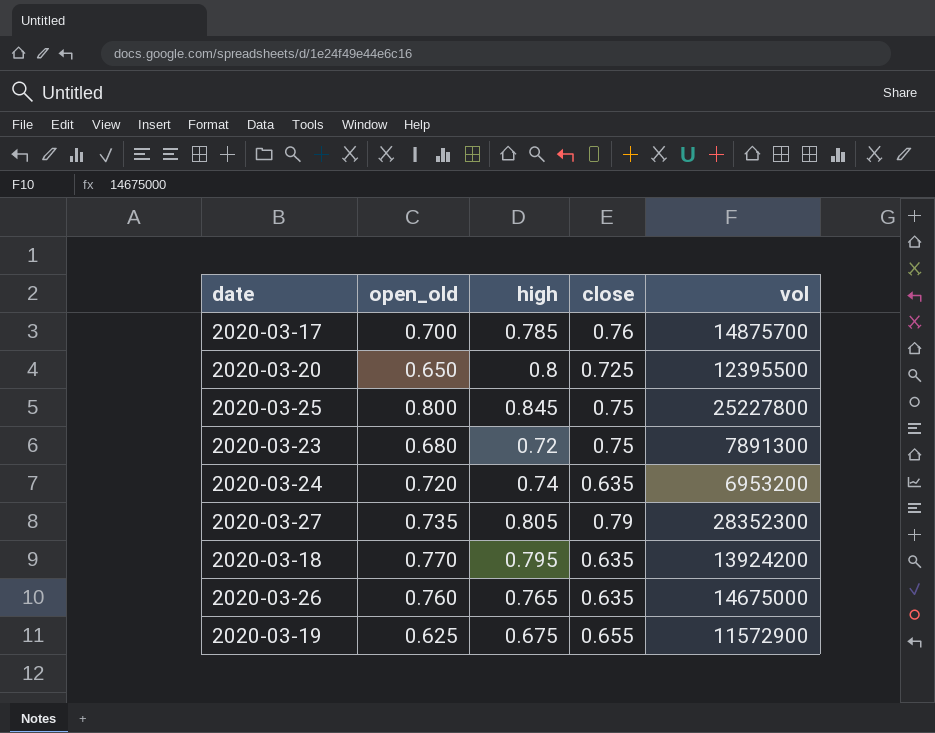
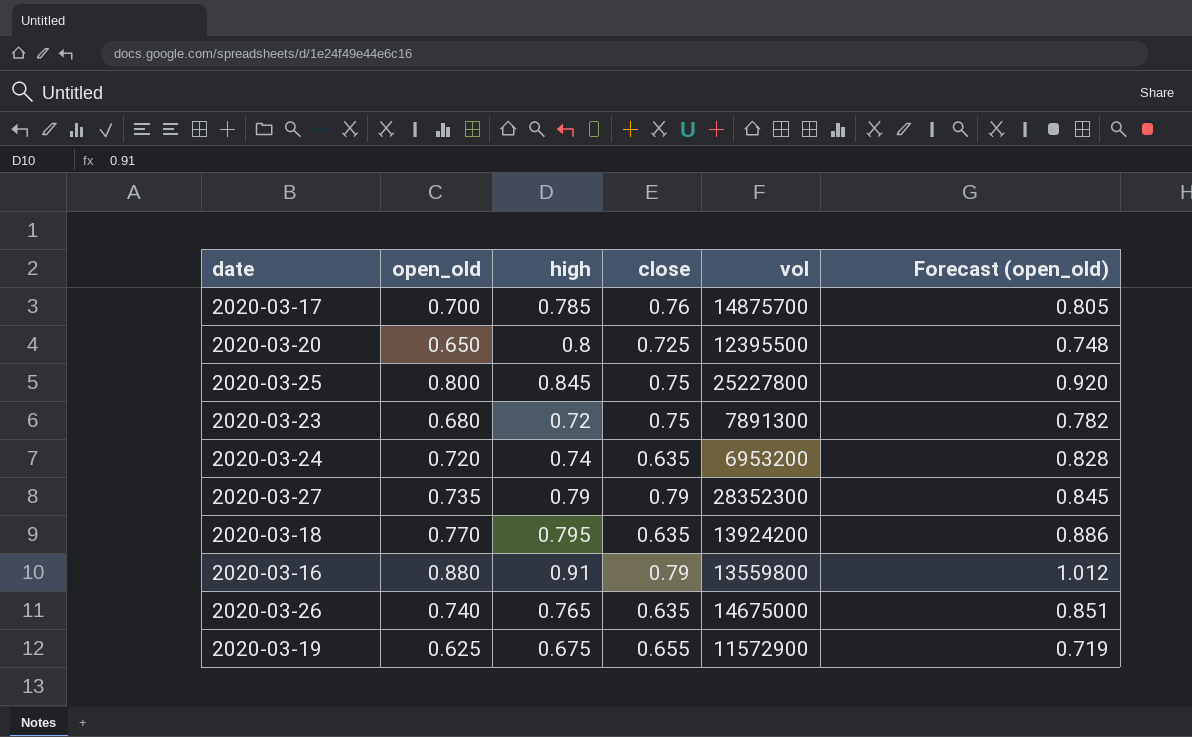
column Forecast (open_old) | formula: none -> [open_old] * 1.15
2020-03-27 | high: 0.805 -> 0.79
row 2020-03-16: none -> 0.880 | 0.91 | 0.79 | 13559800 | 1.012
2020-03-26 | open_old: 0.760 -> 0.740

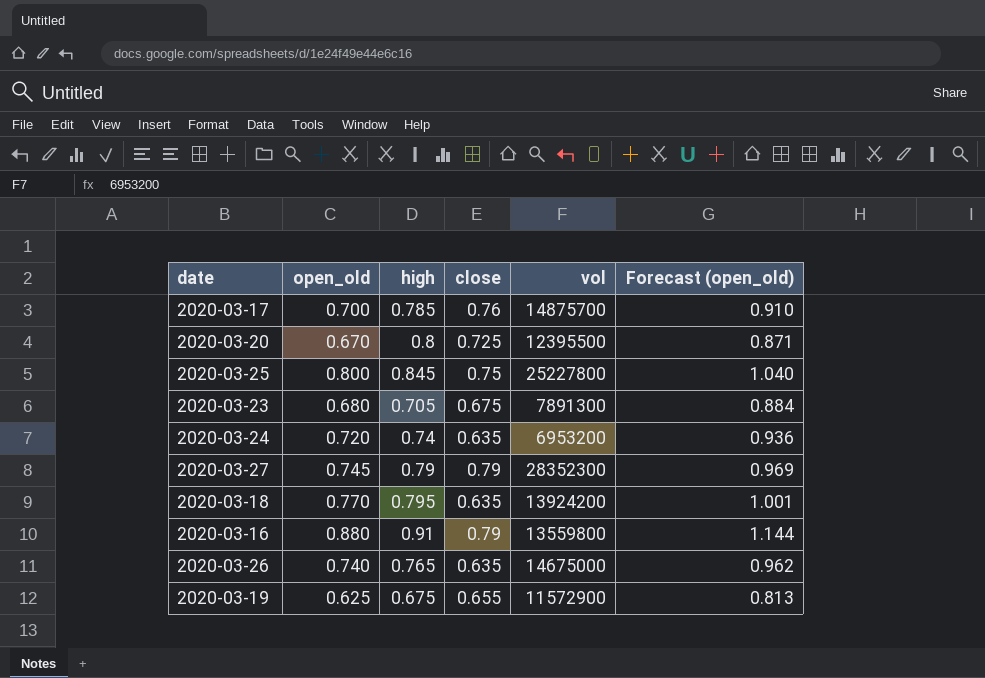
column Forecast (open_old) | formula: [open_old] * 1.15 -> [open_old] * 1.3
2020-03-20 | open_old: 0.650 -> 0.670
2020-03-23 | high: 0.72 -> 0.705
2020-03-23 | close: 0.75 -> 0.675
2020-03-27 | open_old: 0.735 -> 0.745

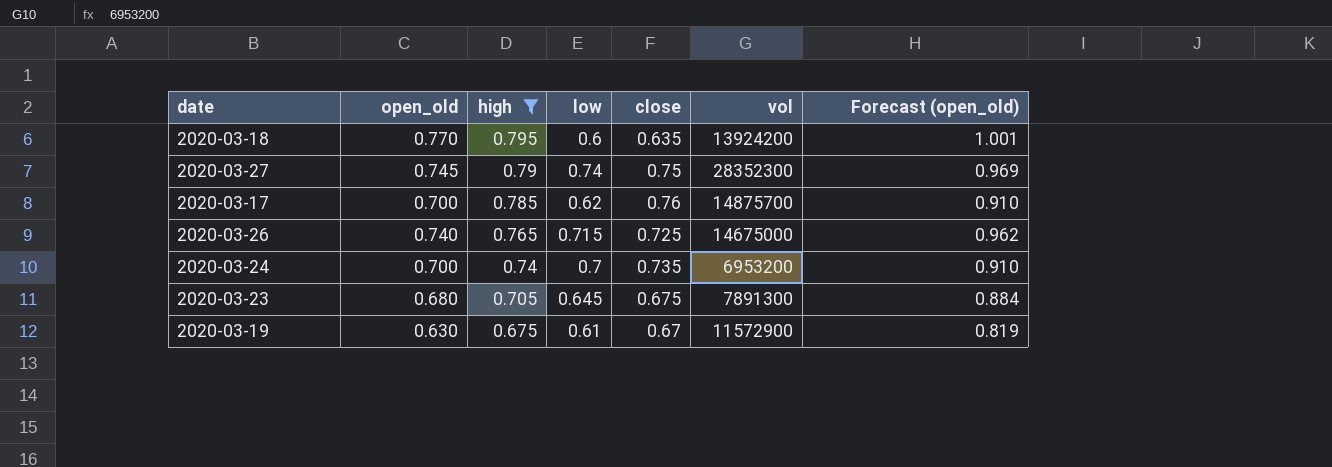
filter: none -> high <= 0.795
row order: none -> high descending
column low | position: none -> 4
2020-03-27 | close: 0.79 -> 0.75
2020-03-26 | close: 0.635 -> 0.725
2020-03-24 | open_old: 0.720 -> 0.700
2020-03-24 | close: 0.635 -> 0.735
2020-03-24 | Forecast (open_old): 0.936 -> 0.910
2020-03-19 | open_old: 0.625 -> 0.630
2020-03-19 | close: 0.655 -> 0.67
2020-03-19 | Forecast (open_old): 0.813 -> 0.819

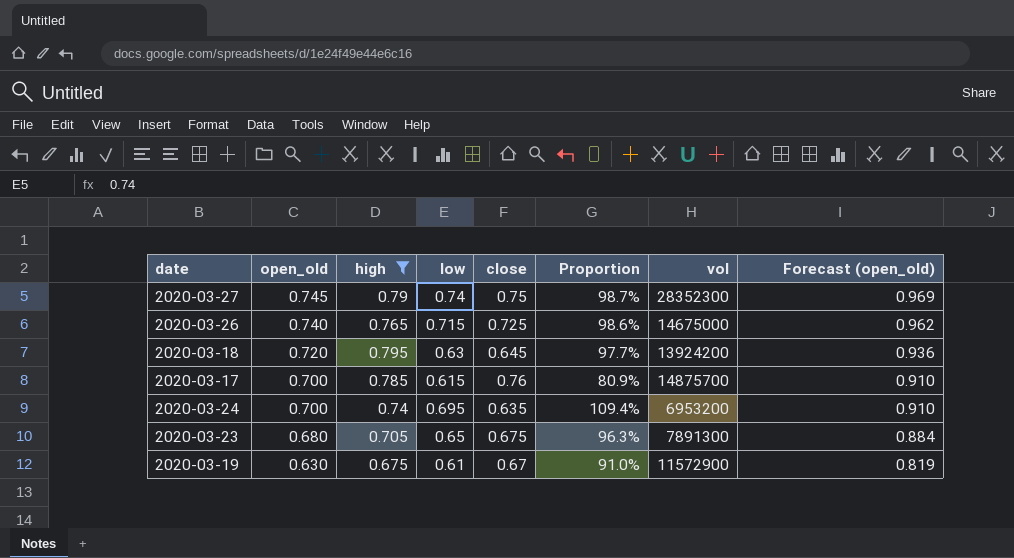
row order: high descending -> open_old descending
column Proportion | formula: none -> [low] / [close]
2020-03-18 | open_old: 0.770 -> 0.720
2020-03-18 | low: 0.6 -> 0.63
2020-03-18 | close: 0.635 -> 0.645
2020-03-18 | Forecast (open_old): 1.001 -> 0.936
2020-03-17 | low: 0.62 -> 0.615
2020-03-24 | low: 0.7 -> 0.695
2020-03-24 | close: 0.735 -> 0.635
2020-03-23 | low: 0.645 -> 0.65

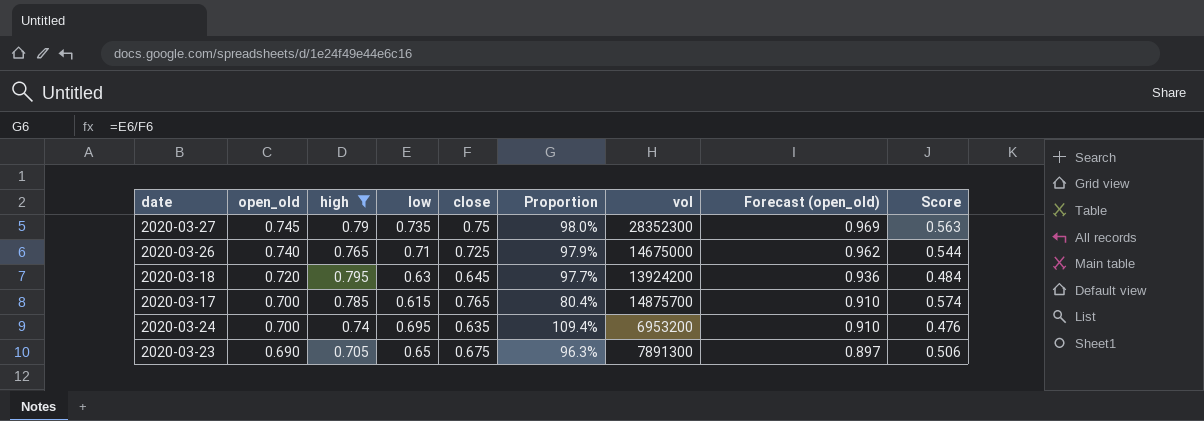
column Score | formula: none -> [close] * 0.75
row 2020-03-19: 0.630 | 0.675 | 0.61 | 0.67 | 91.0% | 11572900 | 0.819 -> none
2020-03-27 | low: 0.74 -> 0.735
2020-03-27 | Proportion: 98.7% -> 98.0%
2020-03-26 | low: 0.715 -> 0.71
2020-03-26 | Proportion: 98.6% -> 97.9%
2020-03-17 | close: 0.76 -> 0.765
2020-03-17 | Proportion: 80.9% -> 80.4%
2020-03-23 | open_old: 0.680 -> 0.690
2020-03-23 | Forecast (open_old): 0.884 -> 0.897

